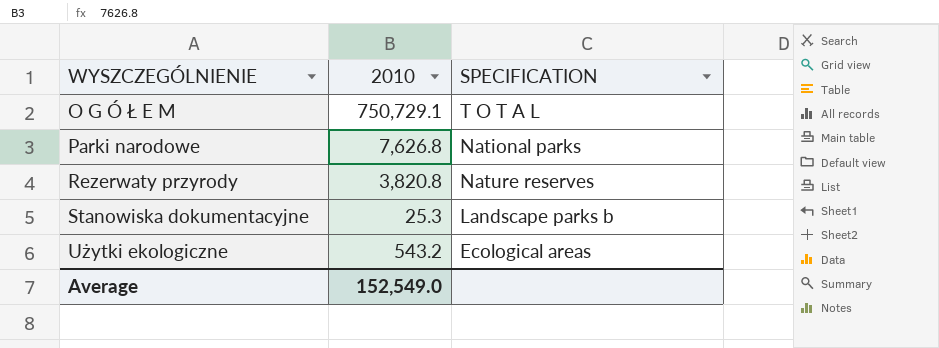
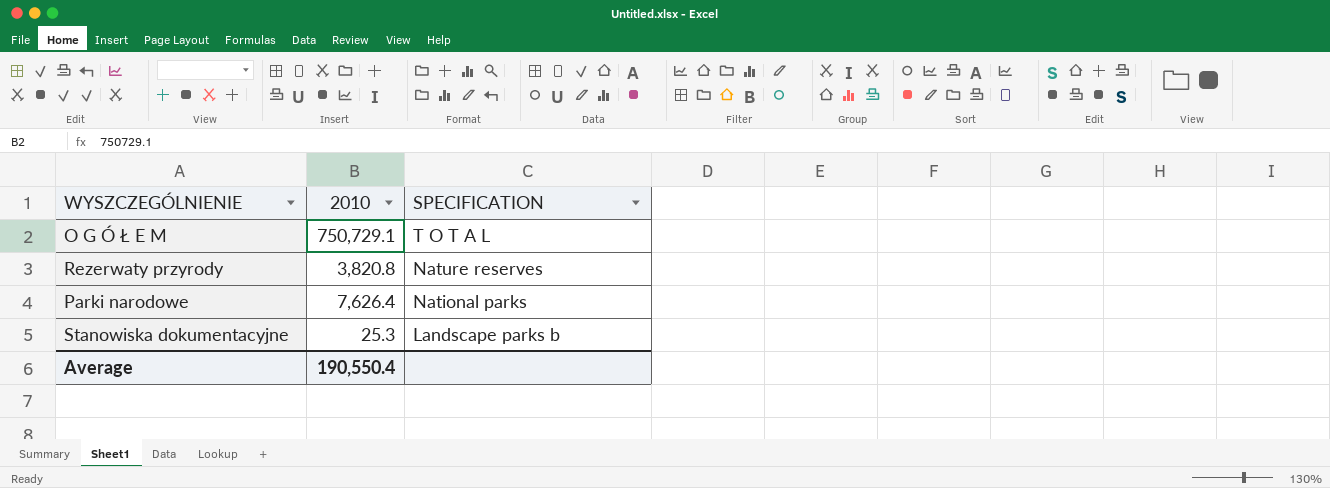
row order: WYSZCZEGÓLNIENIE ascending -> SPECIFICATION descending
row Użytki ekologiczne: 543.2 | Ecological areas -> none
Parki narodowe | 2010: 7,626.8 -> 7,626.4
Average | 2010: 152,549.0 -> 190,550.4

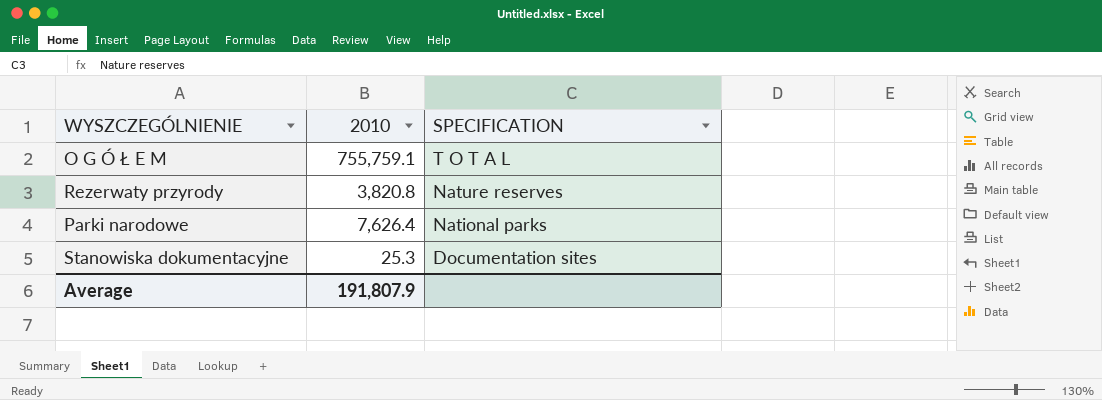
O G Ó Ł E M | 2010: 750,729.1 -> 755,759.1
Stanowiska dokumentacyjne | SPECIFICATION: Landscape parks b -> Documentation sites
Average | 2010: 190,550.4 -> 191,807.9

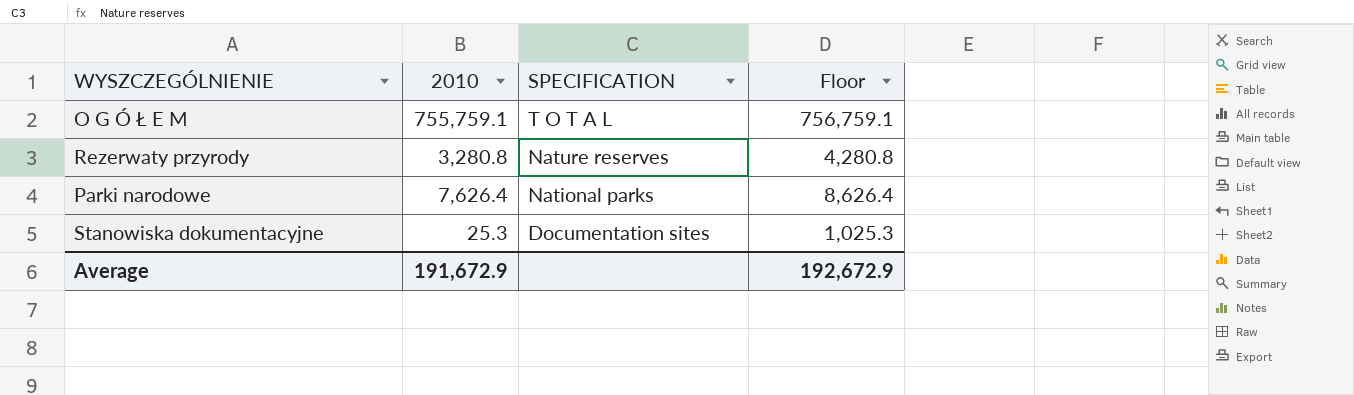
column Floor | formula: none -> [2010] + 1000
Rezerwaty przyrody | 2010: 3,820.8 -> 3,280.8
Average | 2010: 191,807.9 -> 191,672.9

